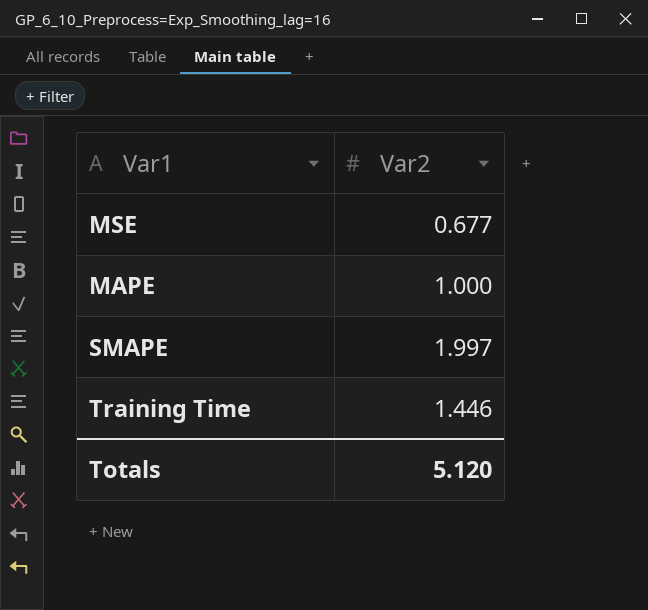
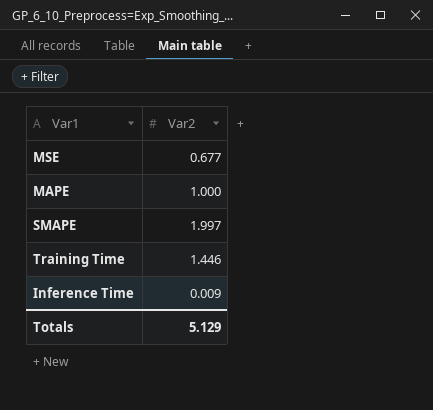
row Inference Time: none -> 0.009
Totals | Var2: 5.120 -> 5.129

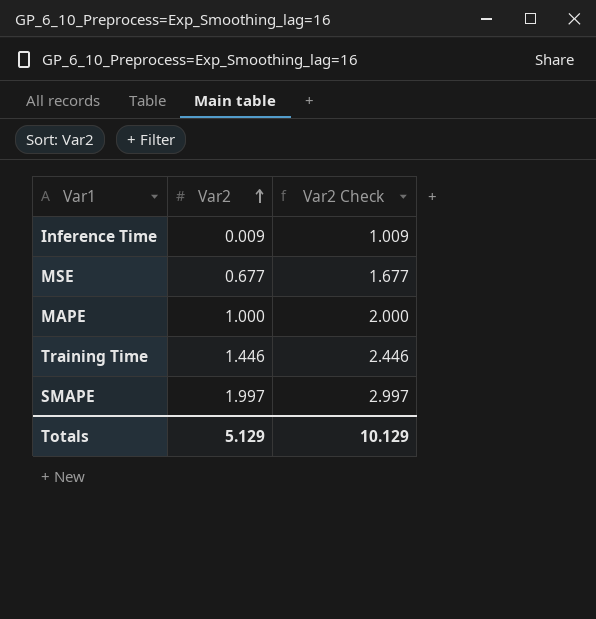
row order: none -> Var2 ascending
column Var2 Check | formula: none -> [Var2] + 1

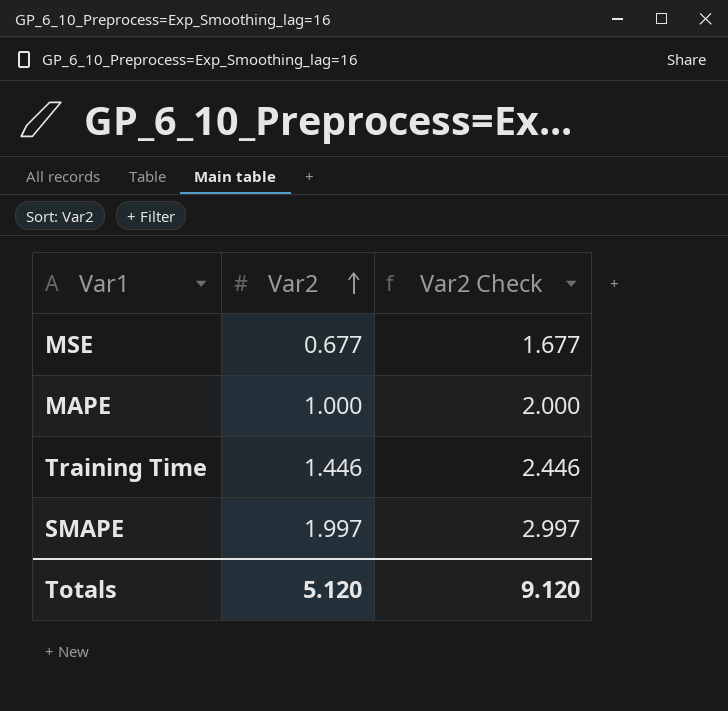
row Inference Time: 0.009 | 1.009 -> none
Totals | Var2: 5.129 -> 5.120
Totals | Var2 Check: 10.129 -> 9.120

